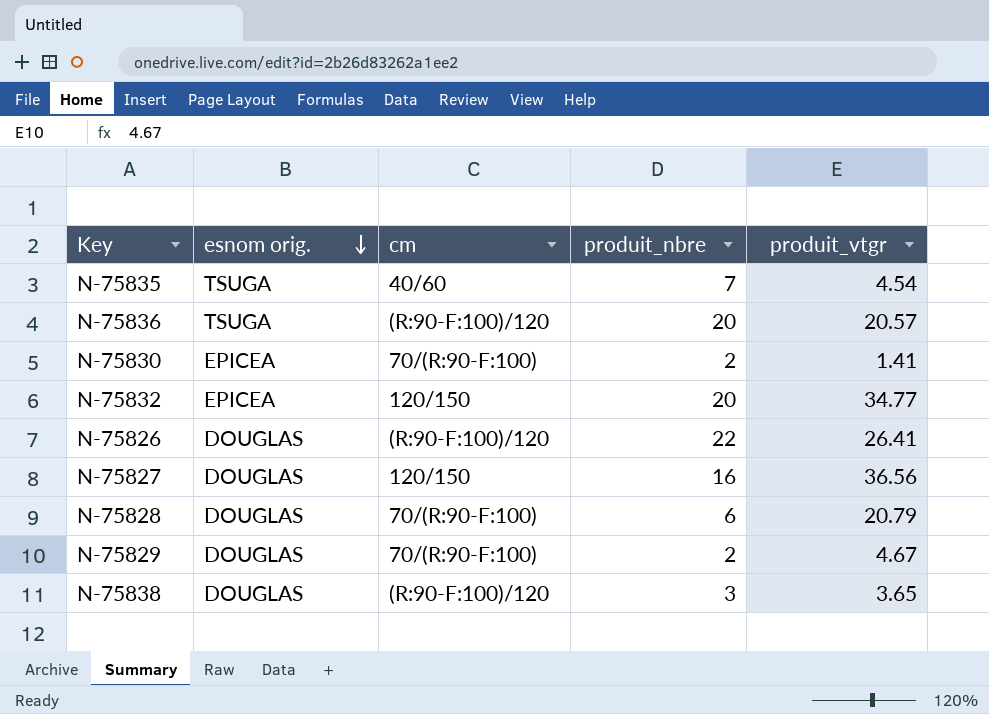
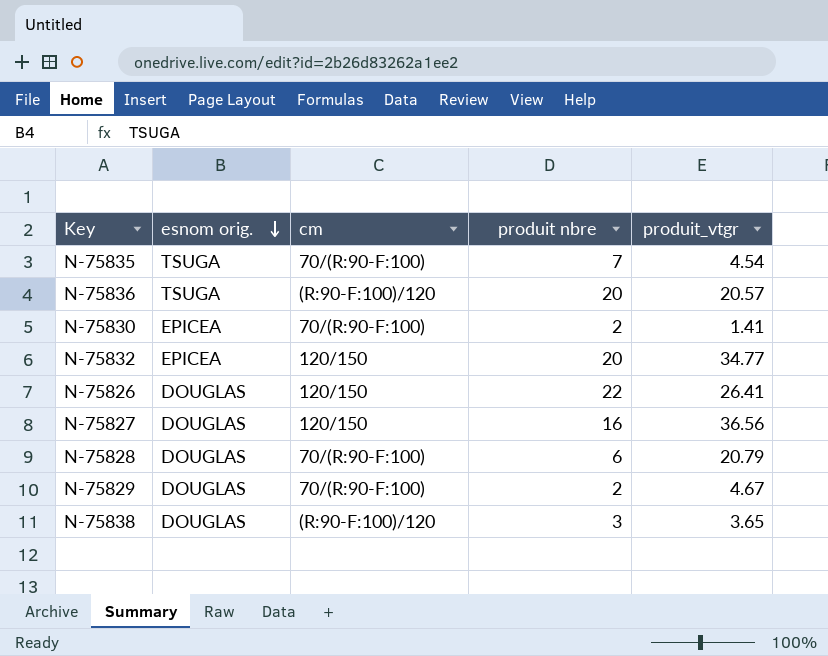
column name: produit_nbre -> produit nbre
N-75835 | cm: 40/60 -> 70/(R:90-F:100)
N-75826 | cm: (R:90-F:100)/120 -> 120/150

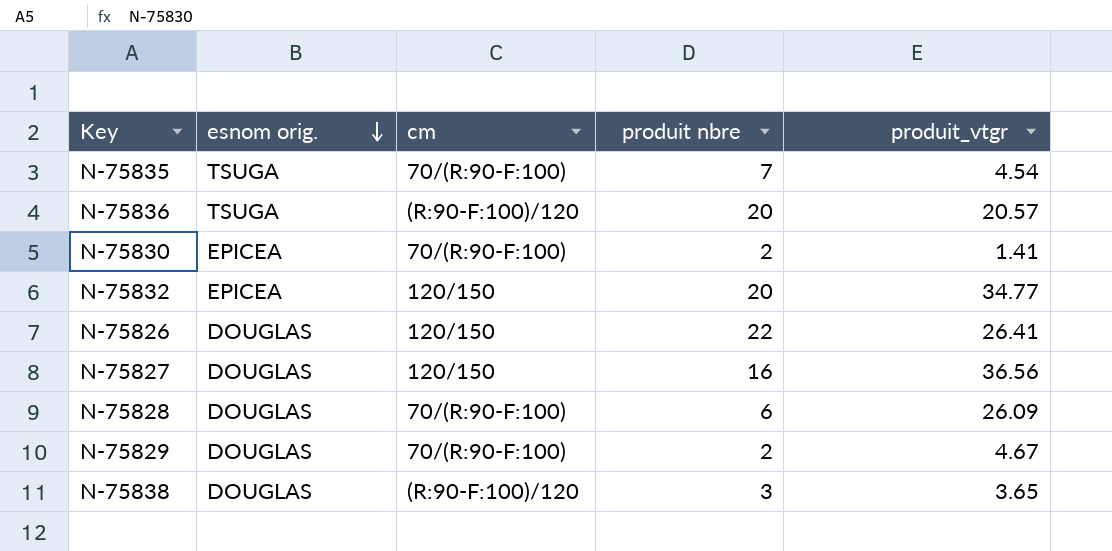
N-75828 | produit_vtgr: 20.79 -> 26.09

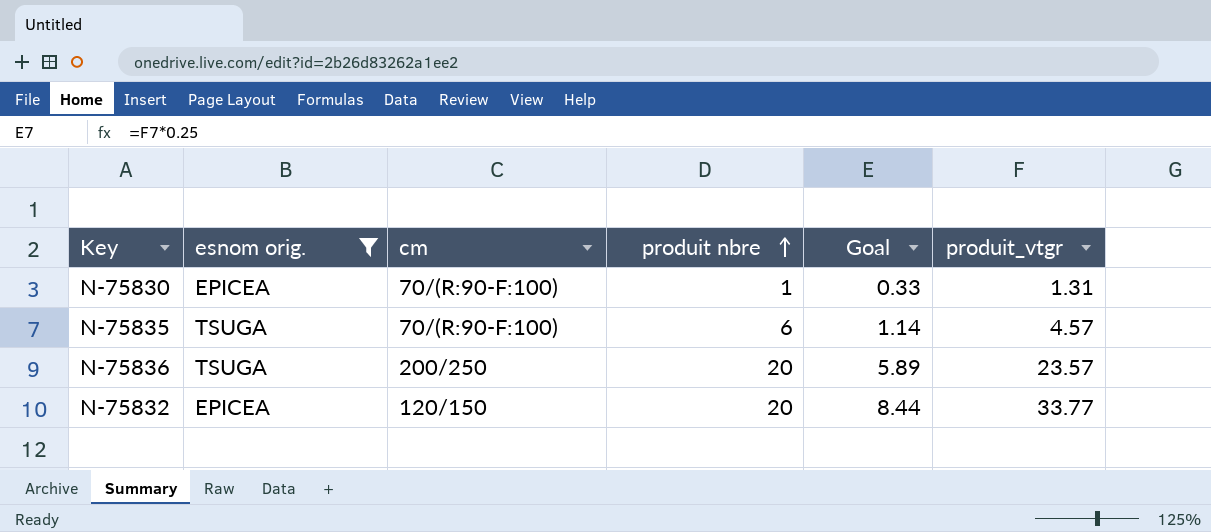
filter: none -> esnom orig. != DOUGLAS
row order: esnom orig. descending -> produit nbre ascending
column Goal | formula: none -> [produit_vtgr] * 0.25
N-75830 | produit nbre: 2 -> 1
N-75830 | produit_vtgr: 1.41 -> 1.31
N-75835 | produit nbre: 7 -> 6
N-75835 | produit_vtgr: 4.54 -> 4.57
N-75836 | cm: (R:90-F:100)/120 -> 200/250
N-75836 | produit_vtgr: 20.57 -> 23.57
N-75832 | produit_vtgr: 34.77 -> 33.77

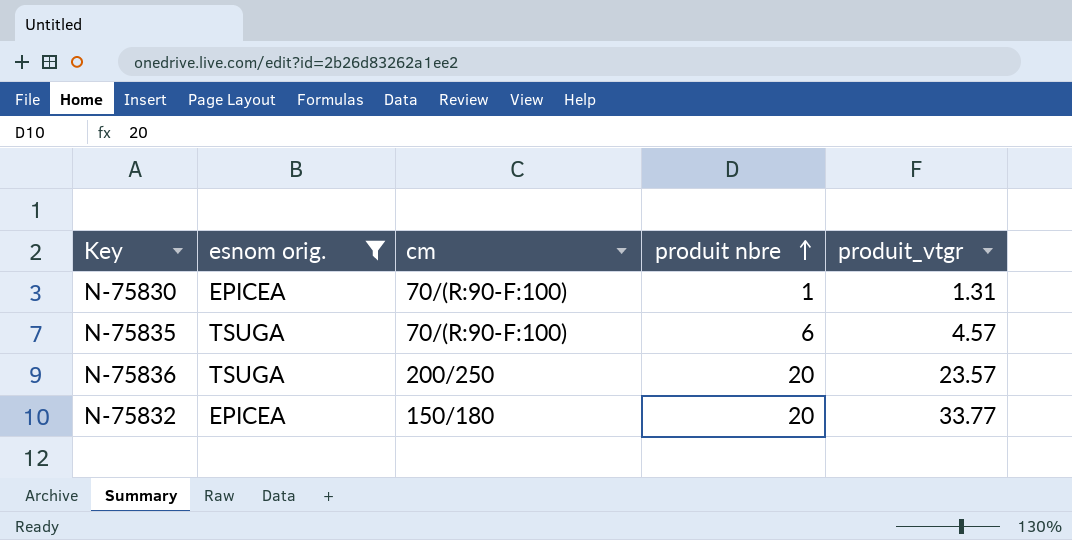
column Goal | formula: [produit_vtgr] * 0.25 -> none
N-75832 | cm: 120/150 -> 150/180

